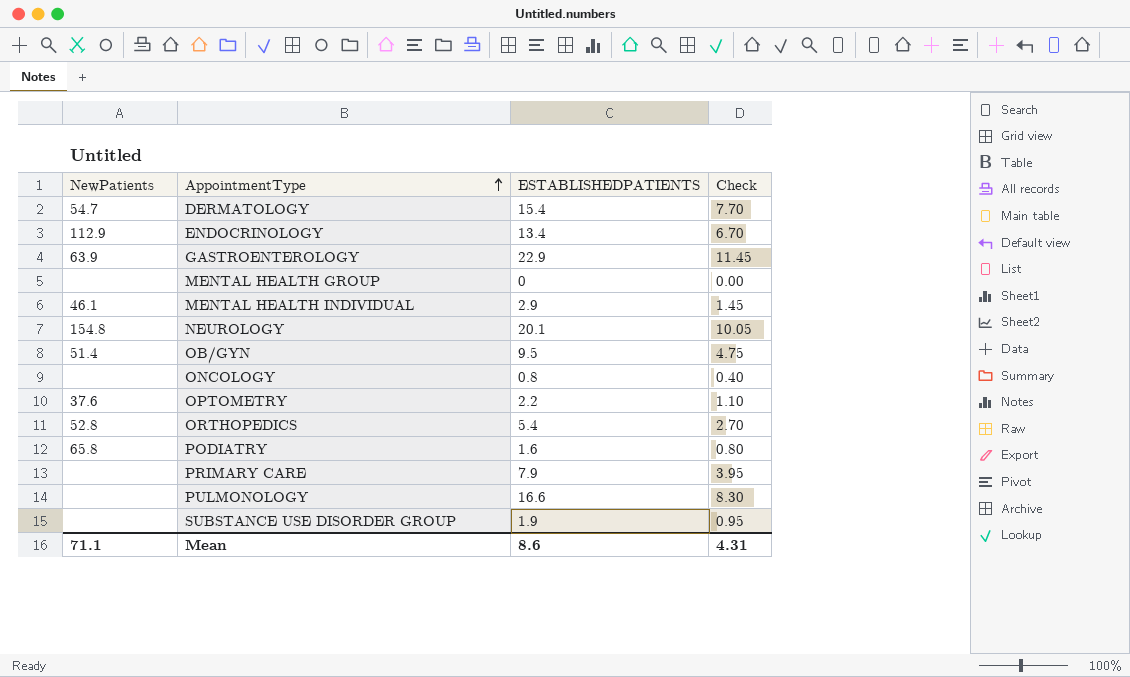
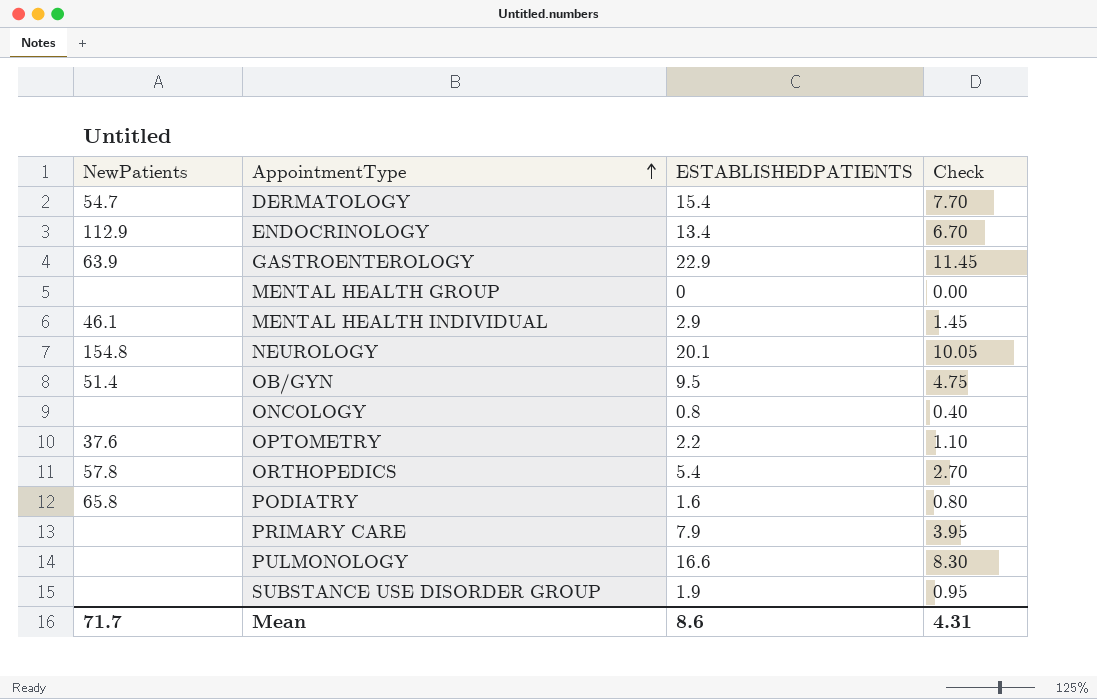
ORTHOPEDICS | NewPatients: 52.8 -> 57.8
Mean | NewPatients: 71.1 -> 71.7

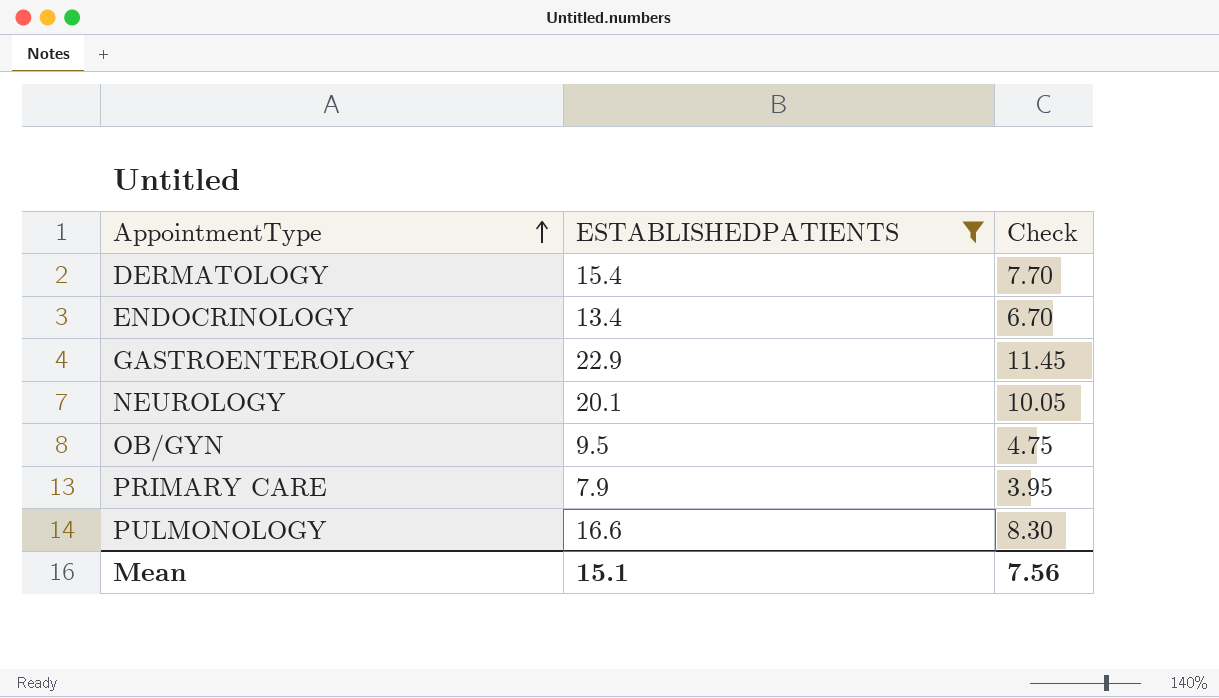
filter: none -> ESTABLISHEDPATIENTS >= 7.9
column NewPatients | position: 1 -> none
Mean | ESTABLISHEDPATIENTS: 8.6 -> 15.1
Mean | Check: 4.31 -> 7.56

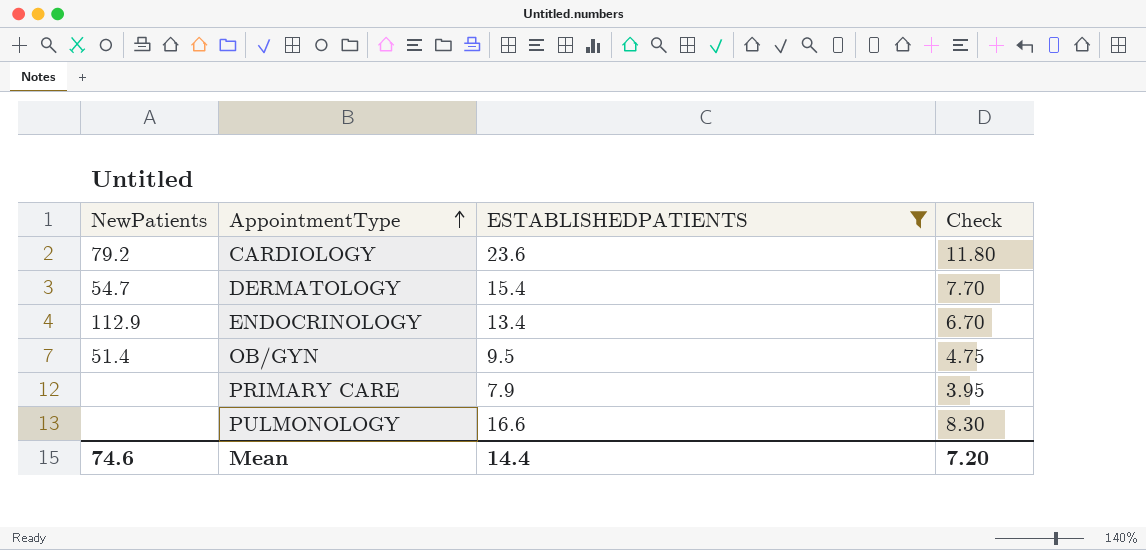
column NewPatients | position: none -> 1
row GASTROENTEROLOGY: 22.9 | 11.45 -> none
row NEUROLOGY: 20.1 | 10.05 -> none
row CARDIOLOGY: none -> 79.2 | 23.6 | 11.80
Mean | ESTABLISHEDPATIENTS: 15.1 -> 14.4
Mean | Check: 7.56 -> 7.20

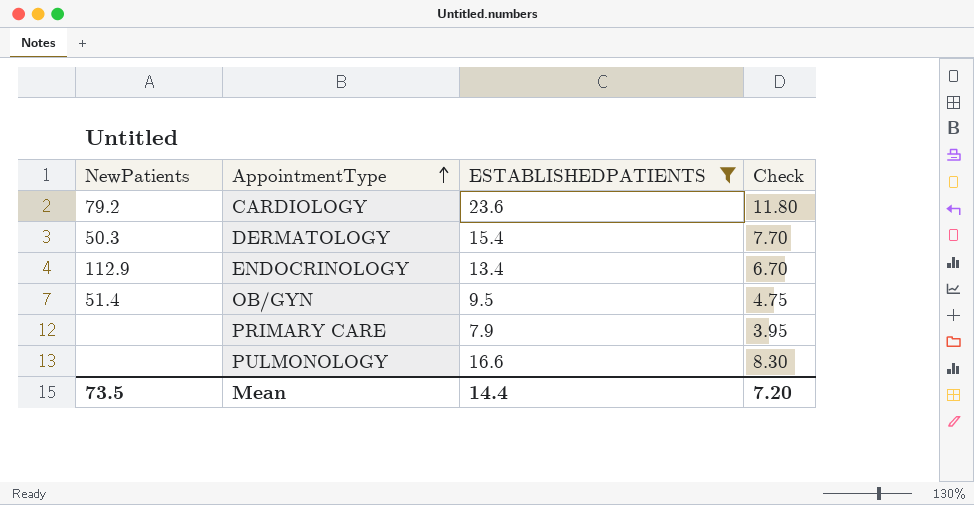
DERMATOLOGY | NewPatients: 54.7 -> 50.3
Mean | NewPatients: 74.6 -> 73.5

